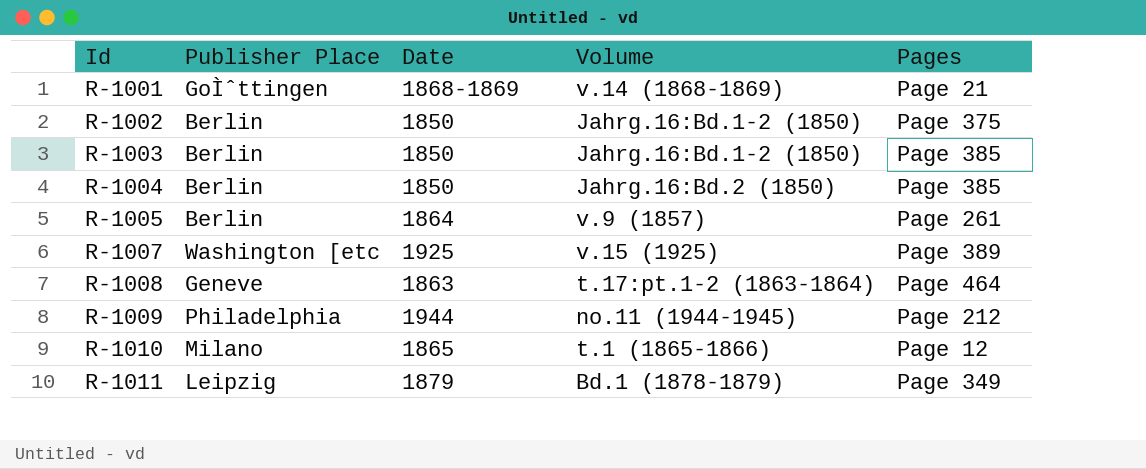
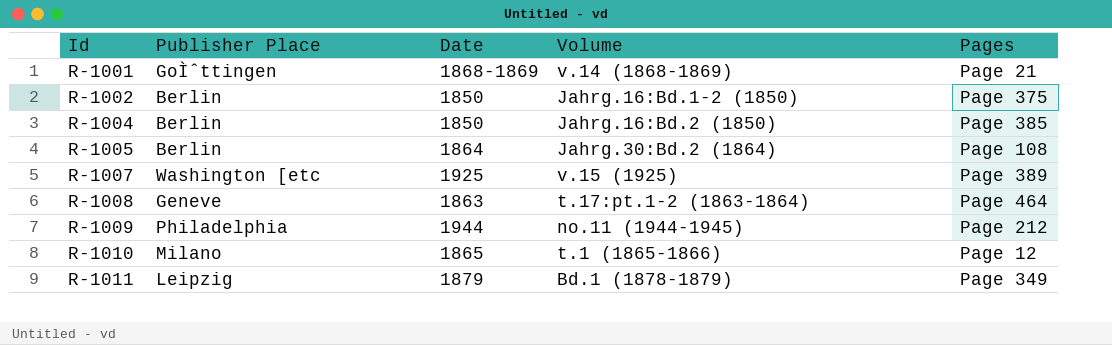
row R-1003: Berlin | 1850 | Jahrg.16:Bd.1-2 (1850) | Page 385 -> none
R-1005 | Volume: v.9 (1857) -> Jahrg.30:Bd.2 (1864)
R-1005 | Pages: Page 261 -> Page 108

